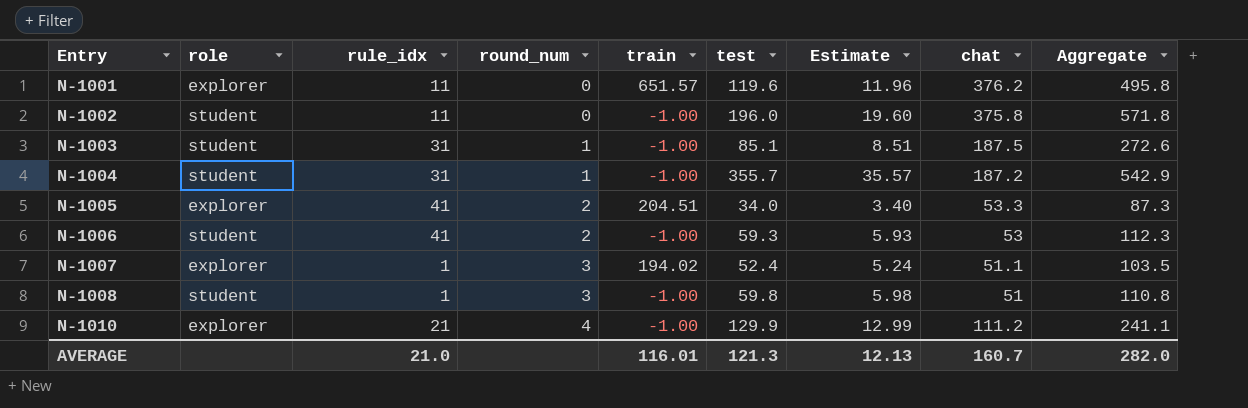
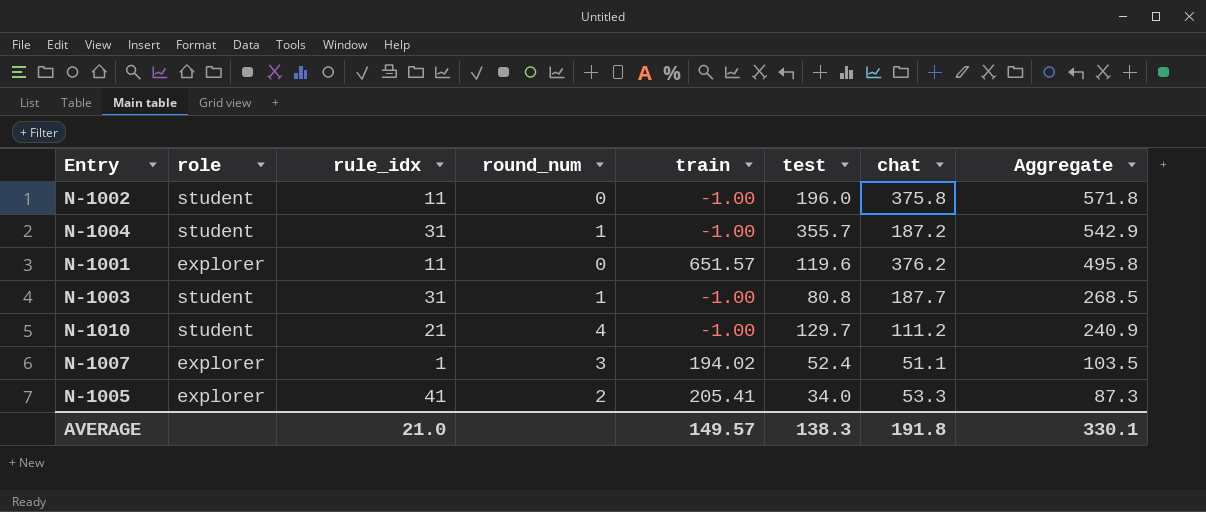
row order: Entry ascending -> Aggregate descending
column Estimate | formula: [test] * 0.1 -> none
row N-1006: student | 41 | 2 | -1.00 | 59.3 | 5.93 | 53 | 112.3 -> none
row N-1008: student | 1 | 3 | -1.00 | 59.8 | 5.98 | 51 | 110.8 -> none
N-1003 | test: 85.1 -> 80.8
N-1003 | chat: 187.5 -> 187.7
N-1003 | Aggregate: 272.6 -> 268.5
N-1010 | role: explorer -> student
N-1010 | test: 129.9 -> 129.7
N-1010 | Aggregate: 241.1 -> 240.9
N-1005 | train: 204.51 -> 205.41
AVERAGE | train: 116.01 -> 149.57
AVERAGE | test: 121.3 -> 138.3
AVERAGE | chat: 160.7 -> 191.8
AVERAGE | Aggregate: 282.0 -> 330.1

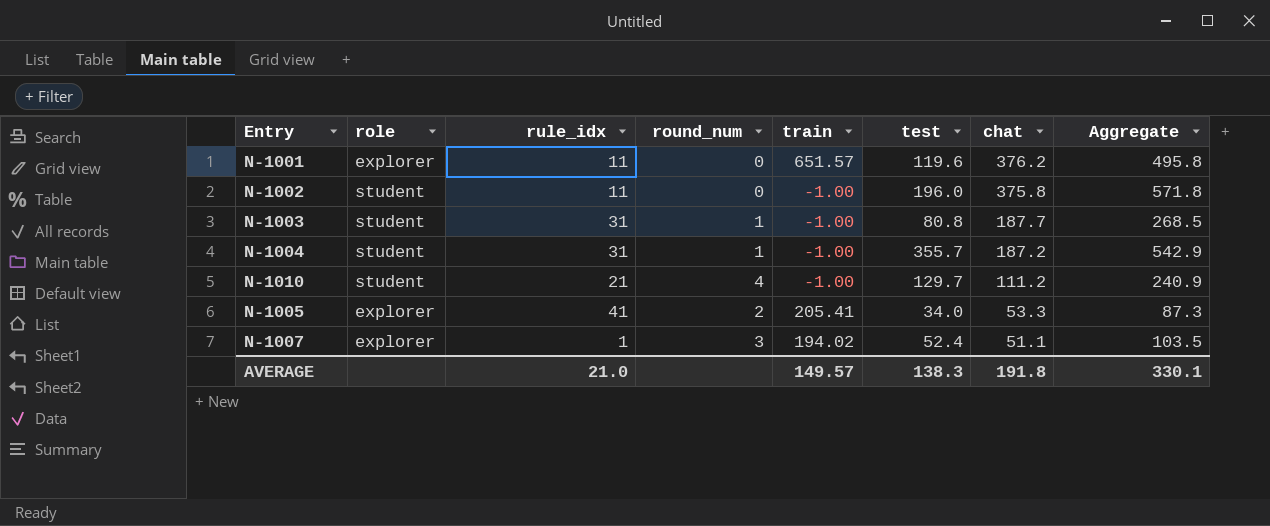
row order: Aggregate descending -> chat descending

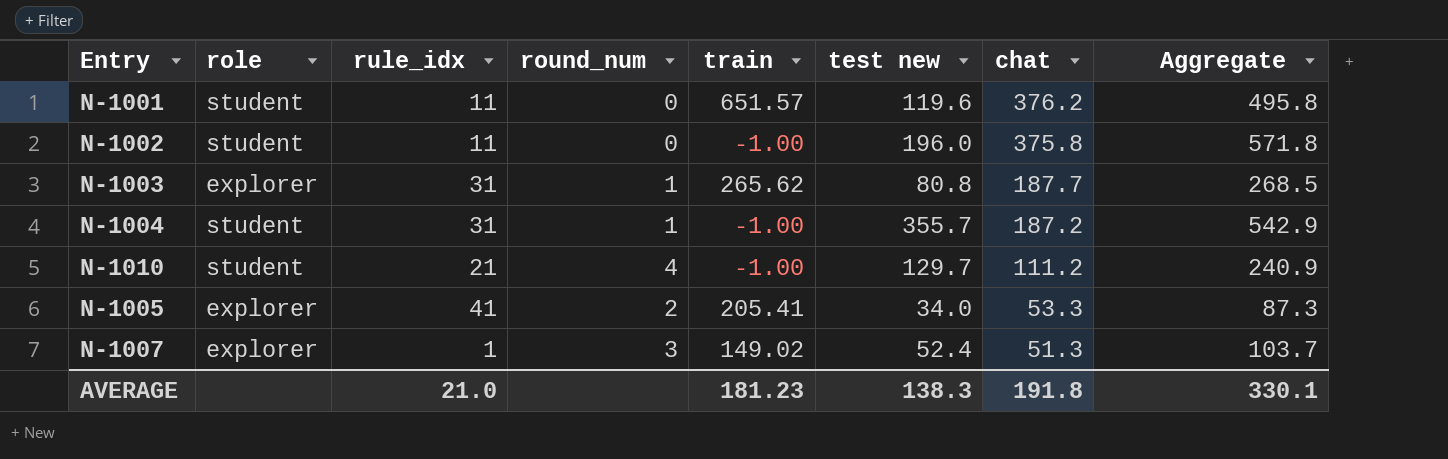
column name: test -> test new
N-1001 | role: explorer -> student
N-1003 | role: student -> explorer
N-1003 | train: -1.00 -> 265.62
N-1007 | train: 194.02 -> 149.02
N-1007 | chat: 51.1 -> 51.3
N-1007 | Aggregate: 103.5 -> 103.7
AVERAGE | train: 149.57 -> 181.23

